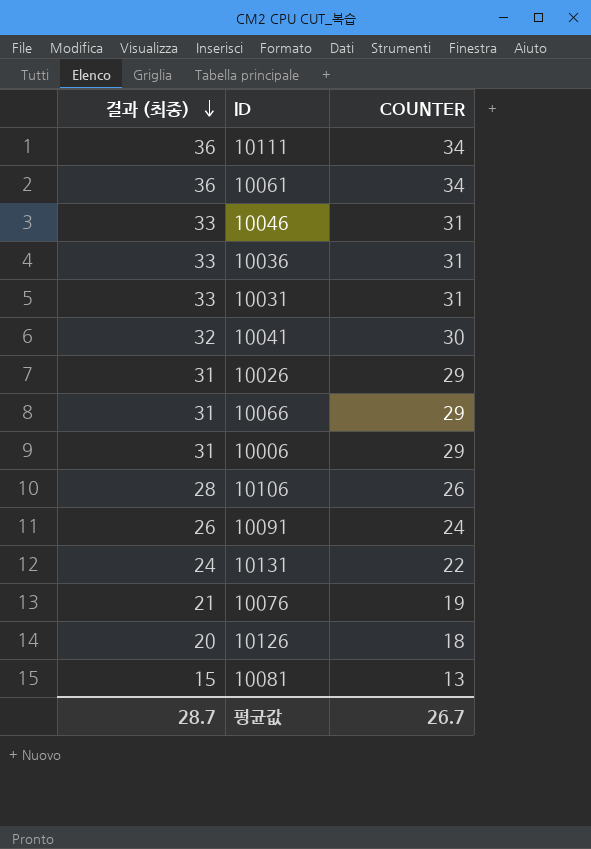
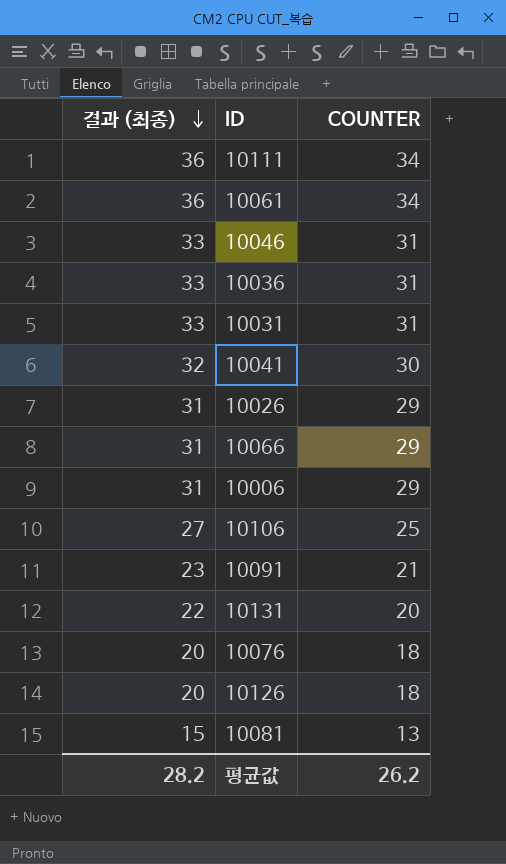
10106 | 결과 (최종): 28 -> 27
10106 | COUNTER: 26 -> 25
10091 | 결과 (최종): 26 -> 23
10091 | COUNTER: 24 -> 21
10131 | 결과 (최종): 24 -> 22
10131 | COUNTER: 22 -> 20
10076 | 결과 (최종): 21 -> 20
10076 | COUNTER: 19 -> 18
평균값 | 결과 (최종): 28.7 -> 28.2
평균값 | COUNTER: 26.7 -> 26.2

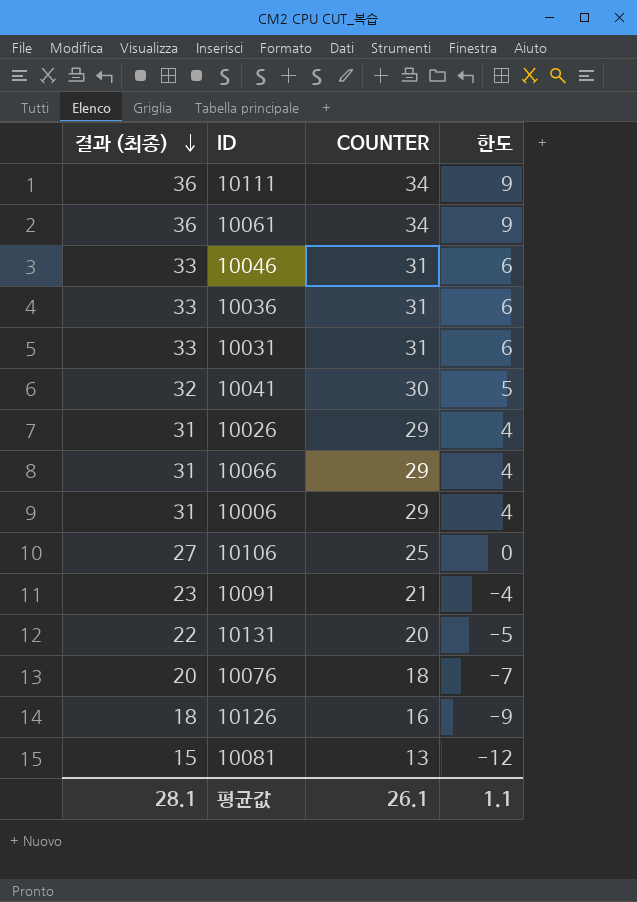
column 한도 | formula: none -> [COUNTER] - 25
10126 | 결과 (최종): 20 -> 18
10126 | COUNTER: 18 -> 16
평균값 | 결과 (최종): 28.2 -> 28.1
평균값 | COUNTER: 26.2 -> 26.1

